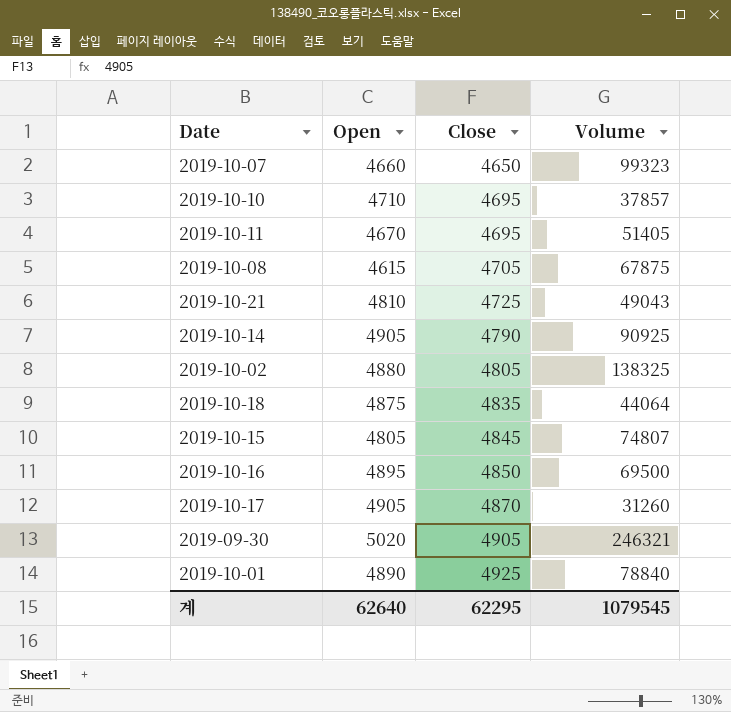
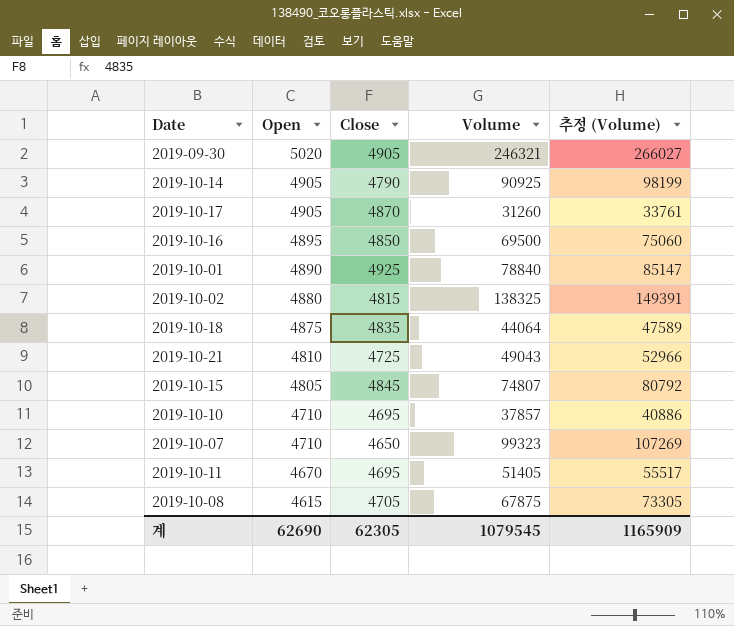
row order: Close ascending -> Open descending
column 추정 (Volume) | formula: none -> [Volume] * 1.08
2019-10-02 | Close: 4805 -> 4815
2019-10-07 | Open: 4660 -> 4710
계 | Open: 62640 -> 62690
계 | Close: 62295 -> 62305

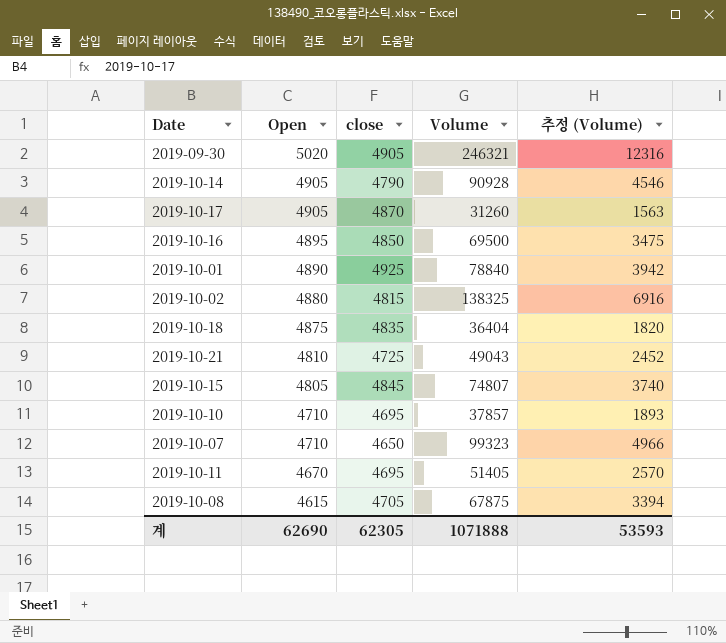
column name: Close -> close
column 추정 (Volume) | formula: [Volume] * 1.08 -> [Volume] * 0.05
2019-10-14 | Volume: 90925 -> 90928
2019-10-18 | Volume: 44064 -> 36404
계 | Volume: 1079545 -> 1071888
계 | 추정 (Volume): 1165909 -> 53593

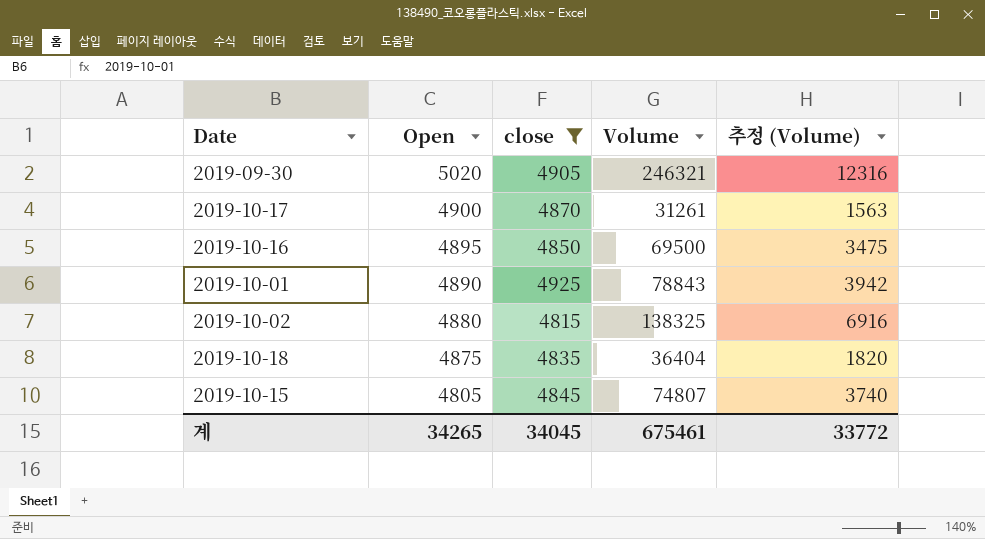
filter: none -> close >= 4815
2019-10-17 | Open: 4905 -> 4900
2019-10-17 | Volume: 31260 -> 31261
2019-10-01 | Volume: 78840 -> 78843
계 | Open: 62690 -> 34265
계 | close: 62305 -> 34045
계 | Volume: 1071888 -> 675461
계 | 추정 (Volume): 53593 -> 33772

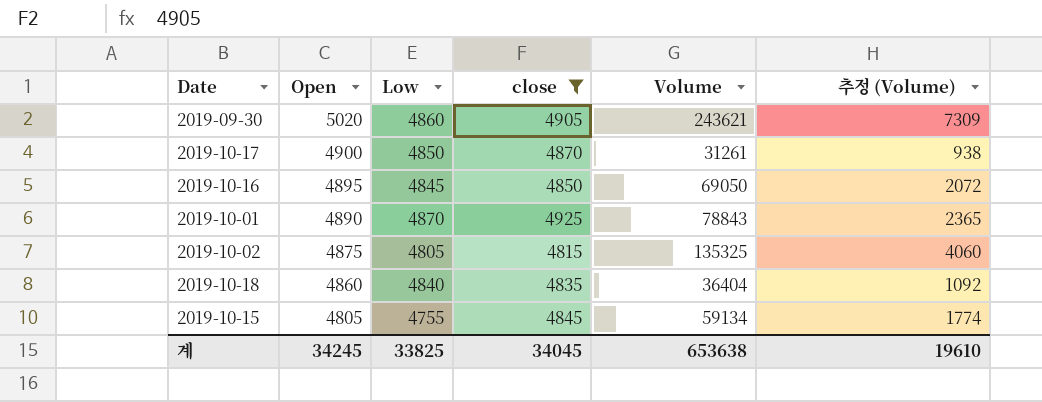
column Low | position: none -> 3
column 추정 (Volume) | formula: [Volume] * 0.05 -> [Volume] * 0.03
2019-09-30 | Volume: 246321 -> 243621
2019-10-16 | Volume: 69500 -> 69050
2019-10-02 | Open: 4880 -> 4875
2019-10-02 | Volume: 138325 -> 135325
2019-10-18 | Open: 4875 -> 4860
2019-10-15 | Volume: 74807 -> 59134
계 | Open: 34265 -> 34245
계 | Volume: 675461 -> 653638
계 | 추정 (Volume): 33772 -> 19610

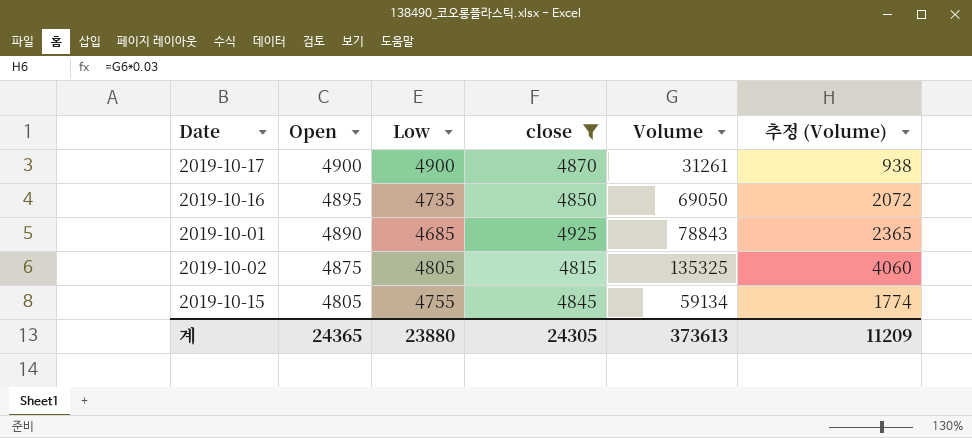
row 2019-09-30: 5020 | 4860 | 4905 | 243621 | 7309 -> none
row 2019-10-18: 4860 | 4840 | 4835 | 36404 | 1092 -> none
2019-10-17 | Low: 4850 -> 4900
2019-10-16 | Low: 4845 -> 4735
2019-10-01 | Low: 4870 -> 4685
계 | Open: 34245 -> 24365
계 | Low: 33825 -> 23880
계 | close: 34045 -> 24305
계 | Volume: 653638 -> 373613
계 | 추정 (Volume): 19610 -> 11209

